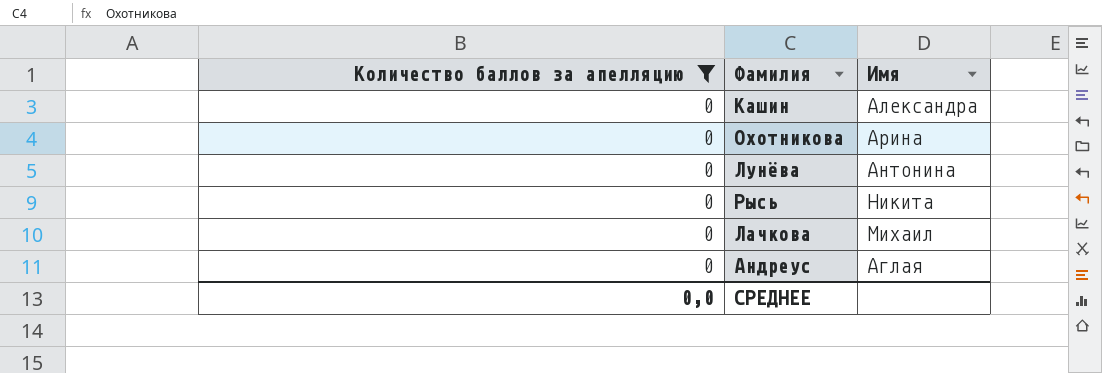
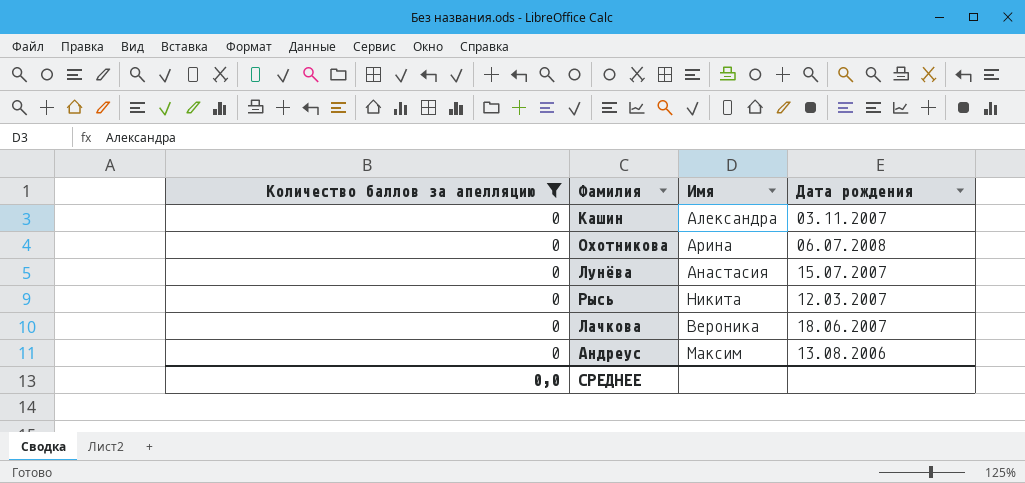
column Дата рождения | position: none -> 4
Лунёва | Имя: Антонина -> Анастасия
Лачкова | Имя: Михаил -> Вероника
Андреус | Имя: Аглая -> Максим

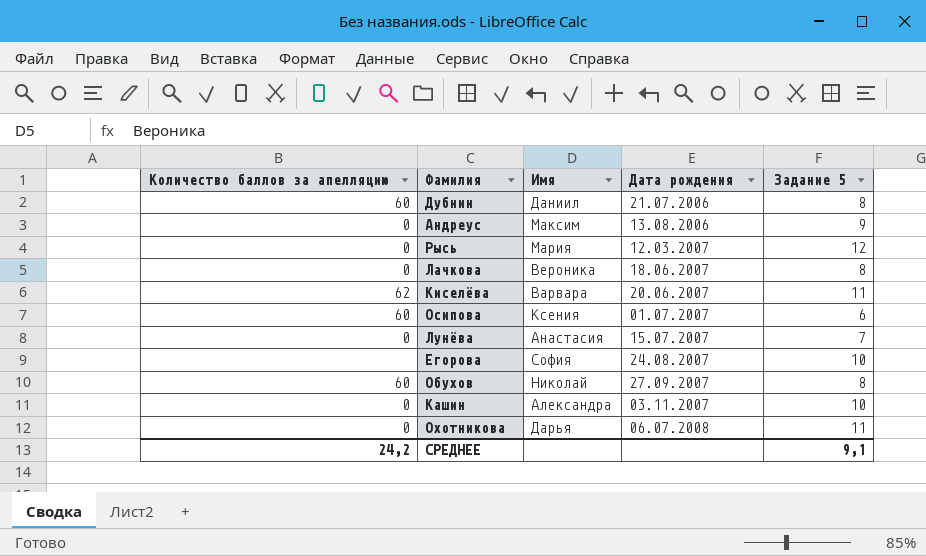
filter: Количество баллов за апелляцию = 0 -> none
row order: none -> Дата рождения ascending
column Задание 5 | position: none -> 5
Рысь | Имя: Никита -> Мария
Охотникова | Имя: Арина -> Дарья
СРЕДНЕЕ | Количество баллов за апелляцию: 0,0 -> 24,2

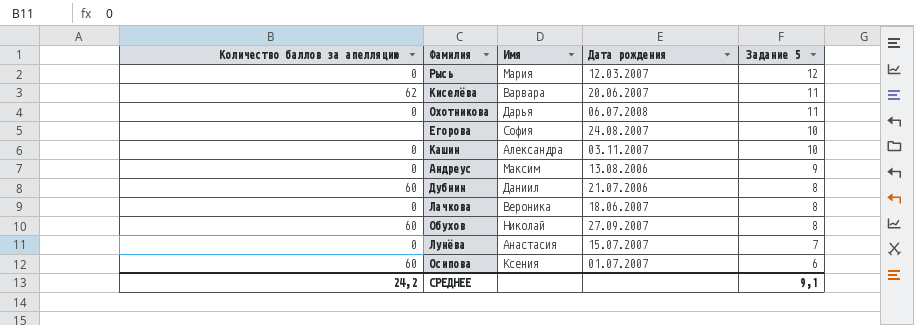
row order: Дата рождения ascending -> Задание 5 descending

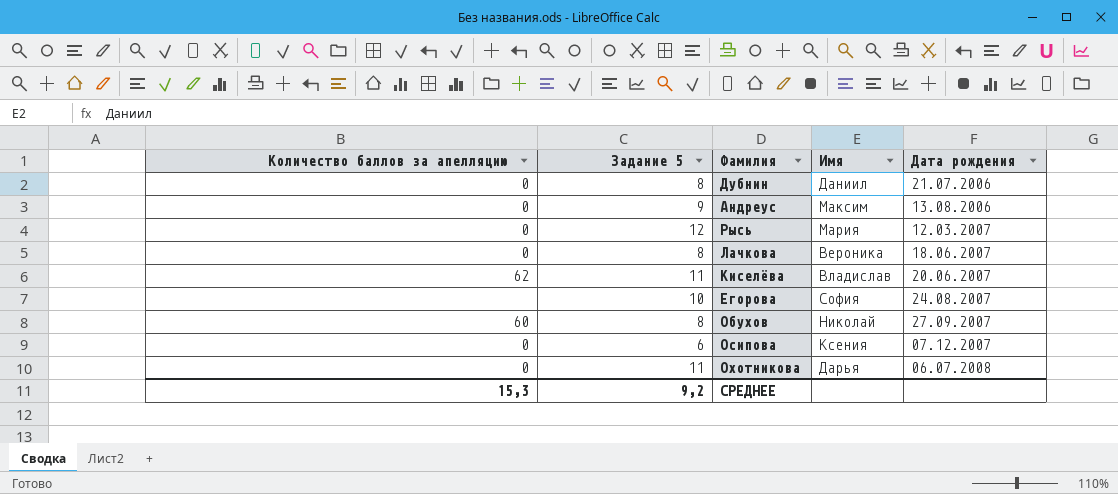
row order: Задание 5 descending -> Дата рождения ascending
column Задание 5 | position: 5 -> 2
row Кашин: 0 | Александра | 03.11.2007 | 10 -> none
row Лунёва: 0 | Анастасия | 15.07.2007 | 7 -> none
Дубнин | Количество баллов за апелляцию: 60 -> 0
Киселёва | Имя: Варвара -> Владислав
Осипова | Количество баллов за апелляцию: 60 -> 0
Осипова | Дата рождения: 01.07.2007 -> 07.12.2007
СРЕДНЕЕ | Количество баллов за апелляцию: 24,2 -> 15,3
СРЕДНЕЕ | Задание 5: 9,1 -> 9,2

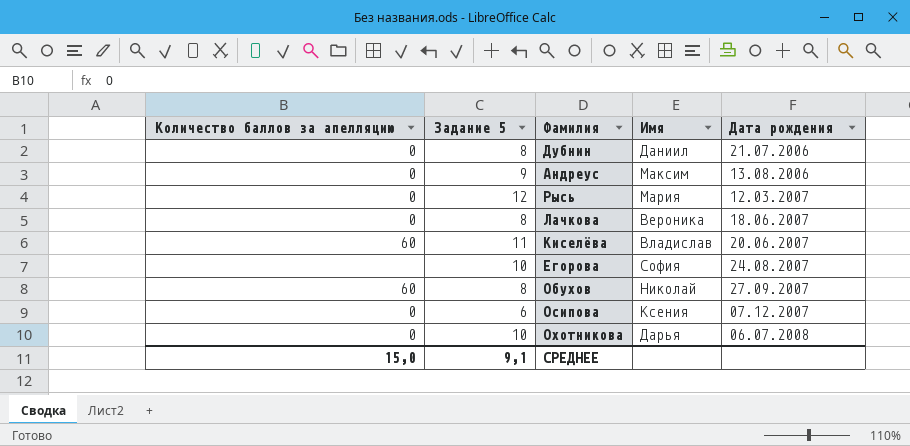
Киселёва | Количество баллов за апелляцию: 62 -> 60
Охотникова | Задание 5: 11 -> 10
СРЕДНЕЕ | Количество баллов за апелляцию: 15,3 -> 15,0
СРЕДНЕЕ | Задание 5: 9,2 -> 9,1

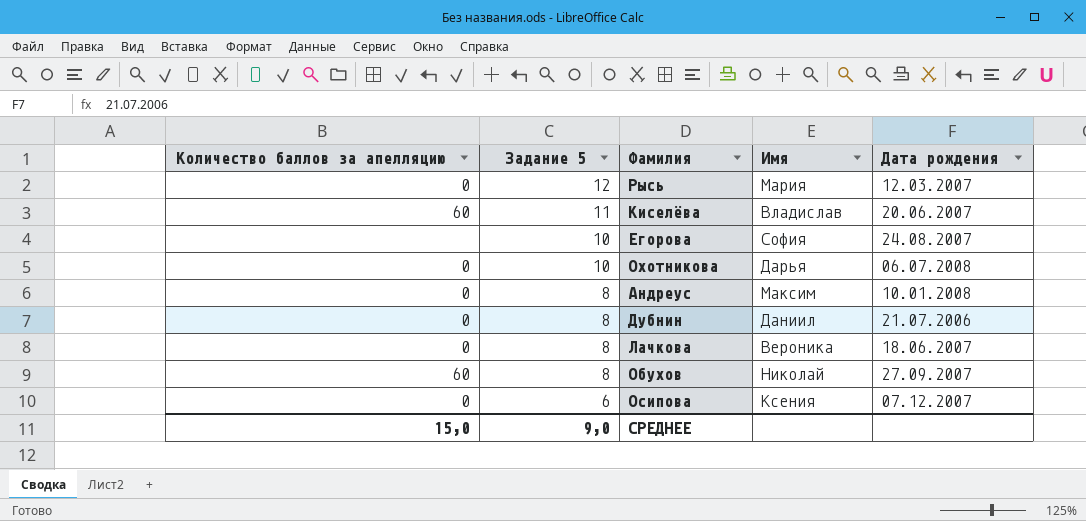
row order: Дата рождения ascending -> Задание 5 descending
Андреус | Задание 5: 9 -> 8
Андреус | Дата рождения: 13.08.2006 -> 10.01.2008
СРЕДНЕЕ | Задание 5: 9,1 -> 9,0

